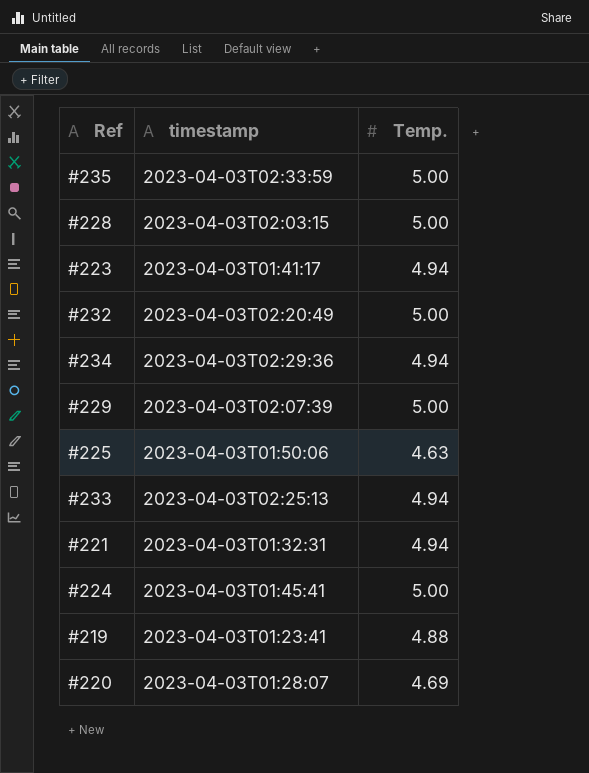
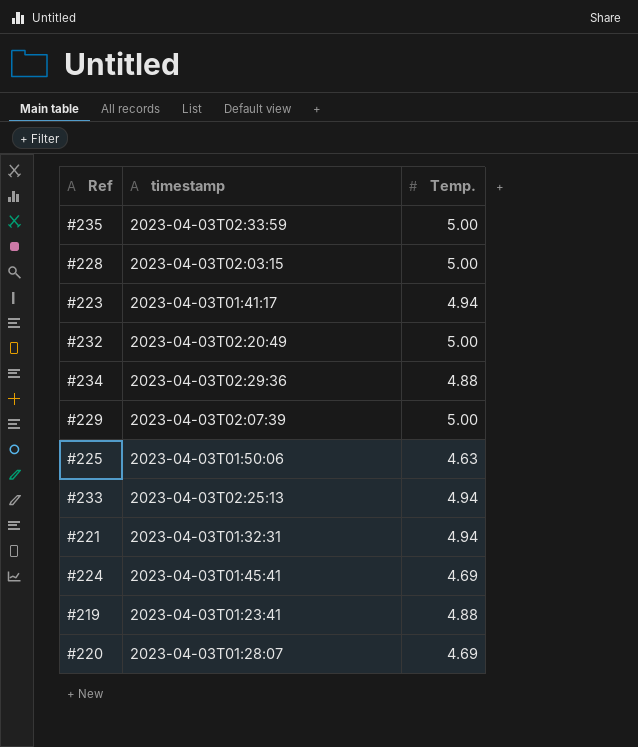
#234 | Temp.: 4.94 -> 4.88
#224 | Temp.: 5.00 -> 4.69

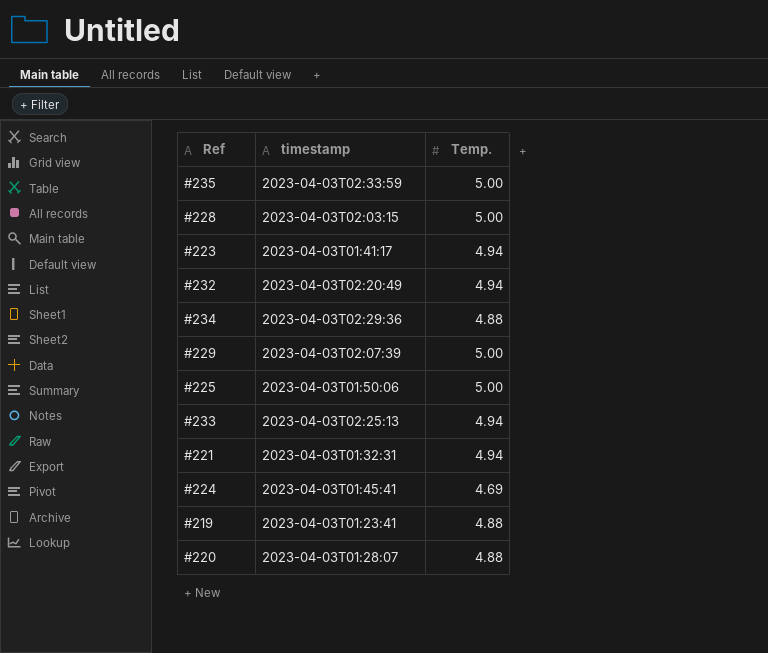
#232 | Temp.: 5.00 -> 4.94
#225 | Temp.: 4.63 -> 5.00
#220 | Temp.: 4.69 -> 4.88

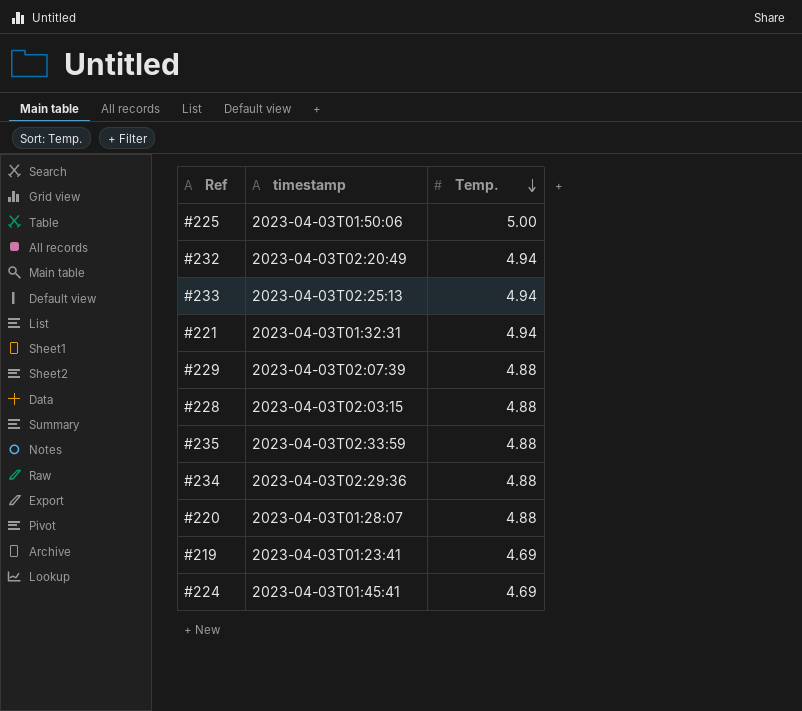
row order: none -> Temp. descending
row #223: 2023-04-03T01:41:17 | 4.94 -> none
#229 | Temp.: 5.00 -> 4.88
#228 | Temp.: 5.00 -> 4.88
#235 | Temp.: 5.00 -> 4.88
#219 | Temp.: 4.88 -> 4.69

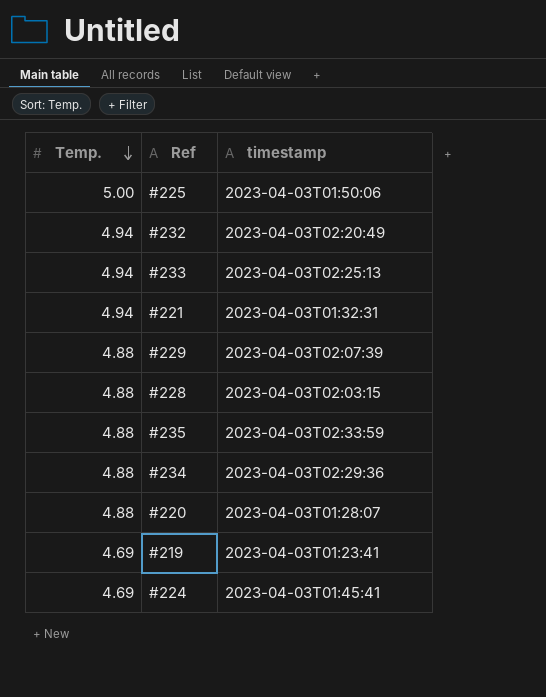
column Temp. | position: 3 -> 1

